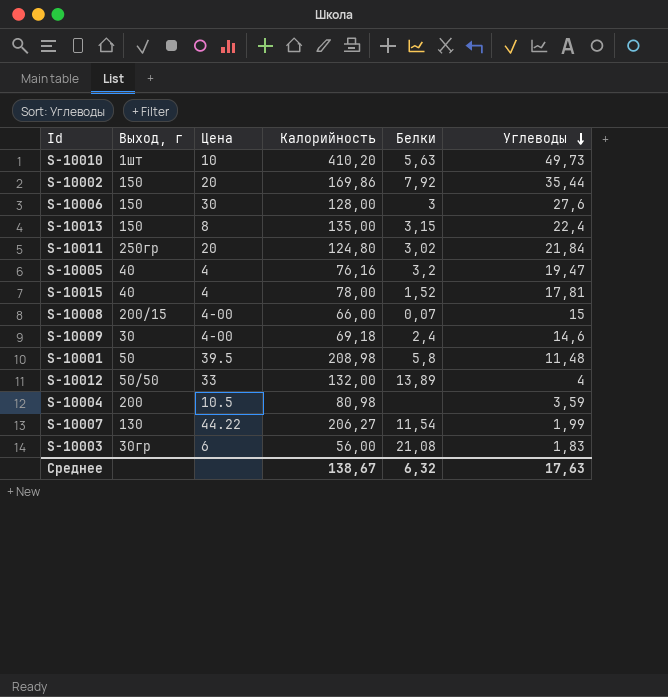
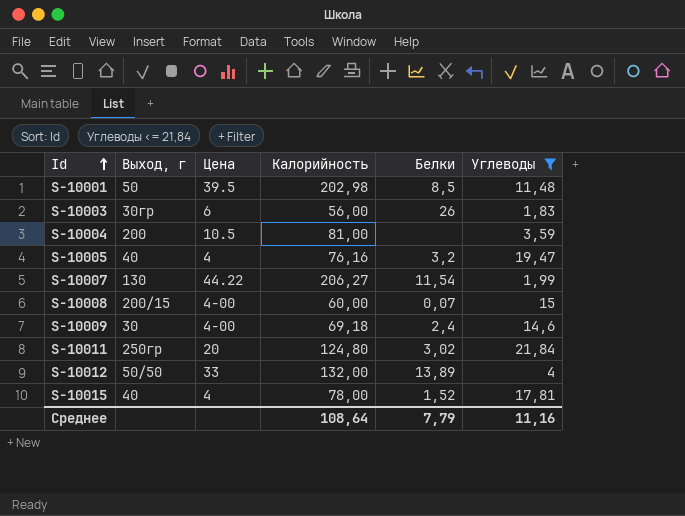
filter: none -> Углеводы <= 21,84
row order: Углеводы descending -> Id ascending
S-10001 | Калорийность: 208,98 -> 202,98
S-10001 | Белки: 5,8 -> 8,5
S-10003 | Белки: 21,08 -> 26
S-10004 | Калорийность: 80,98 -> 81,00
S-10008 | Калорийность: 66,00 -> 60,00
Среднее | Калорийность: 138,67 -> 108,64
Среднее | Белки: 6,32 -> 7,79
Среднее | Углеводы: 17,63 -> 11,16

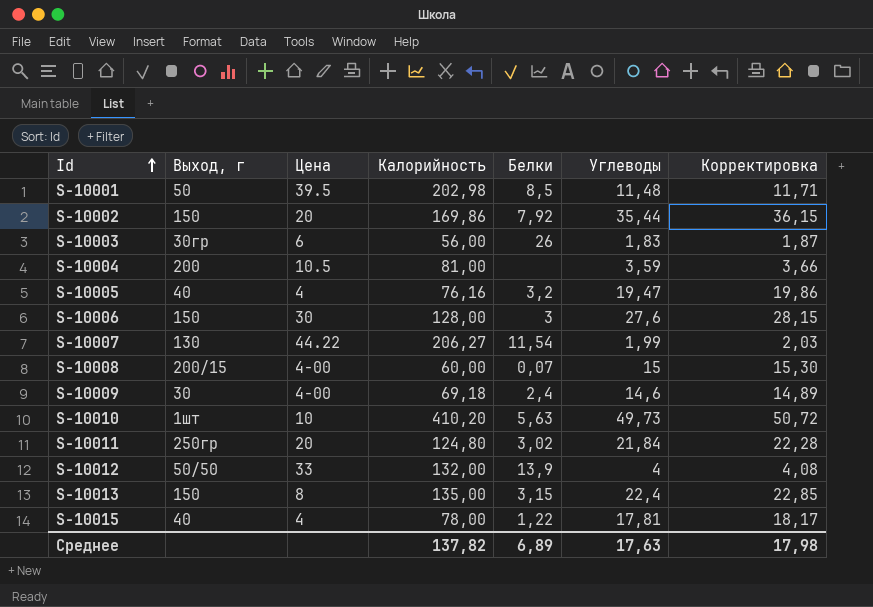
filter: Углеводы <= 21,84 -> none
column Корректировка | formula: none -> [Углеводы] * 1,02
S-10012 | Белки: 13,89 -> 13,9
S-10015 | Белки: 1,52 -> 1,22
Среднее | Калорийность: 108,64 -> 137,82
Среднее | Белки: 7,79 -> 6,89
Среднее | Углеводы: 11,16 -> 17,63

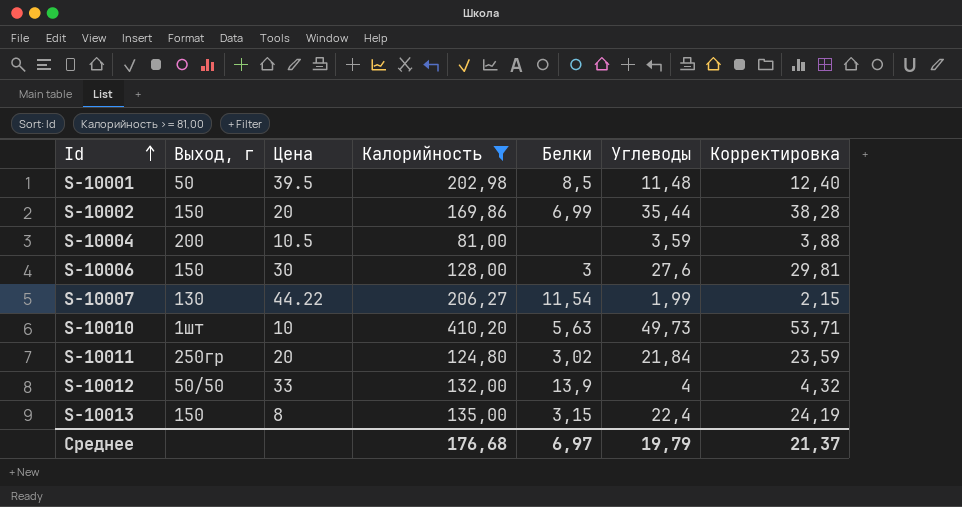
filter: none -> Калорийность >= 81,00
column Корректировка | formula: [Углеводы] * 1,02 -> [Углеводы] * 1,08
S-10002 | Белки: 7,92 -> 6,99
Среднее | Калорийность: 137,82 -> 176,68
Среднее | Белки: 6,89 -> 6,97
Среднее | Углеводы: 17,63 -> 19,79
Среднее | Корректировка: 17,98 -> 21,37

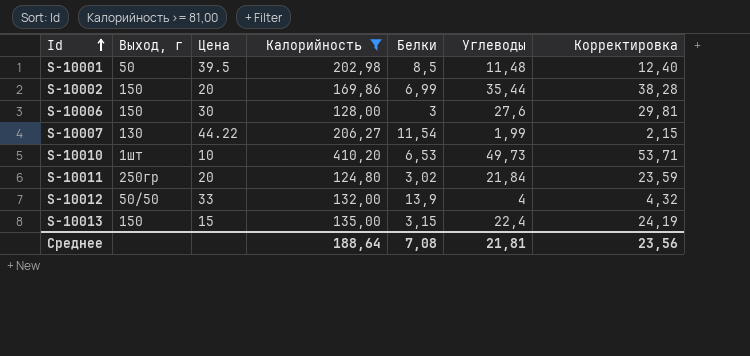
row S-10004: 200 | 10.5 | 81,00 | none | 3,59 | 3,88 -> none
S-10010 | Белки: 5,63 -> 6,53
S-10013 | Цена: 8 -> 15
Среднее | Калорийность: 176,68 -> 188,64
Среднее | Белки: 6,97 -> 7,08
Среднее | Углеводы: 19,79 -> 21,81
Среднее | Корректировка: 21,37 -> 23,56

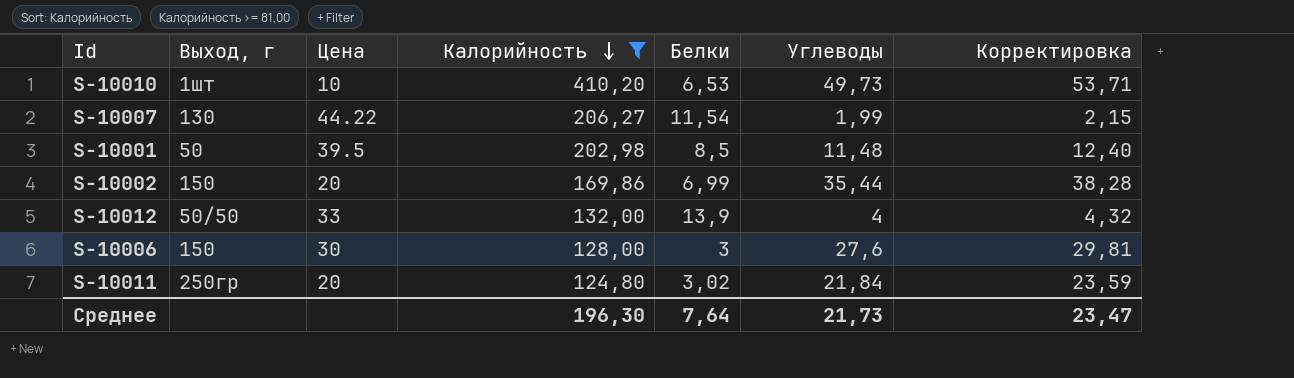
row order: Id ascending -> Калорийность descending
row S-10013: 150 | 15 | 135,00 | 3,15 | 22,4 | 24,19 -> none
Среднее | Калорийность: 188,64 -> 196,30
Среднее | Белки: 7,08 -> 7,64
Среднее | Углеводы: 21,81 -> 21,73
Среднее | Корректировка: 23,56 -> 23,47

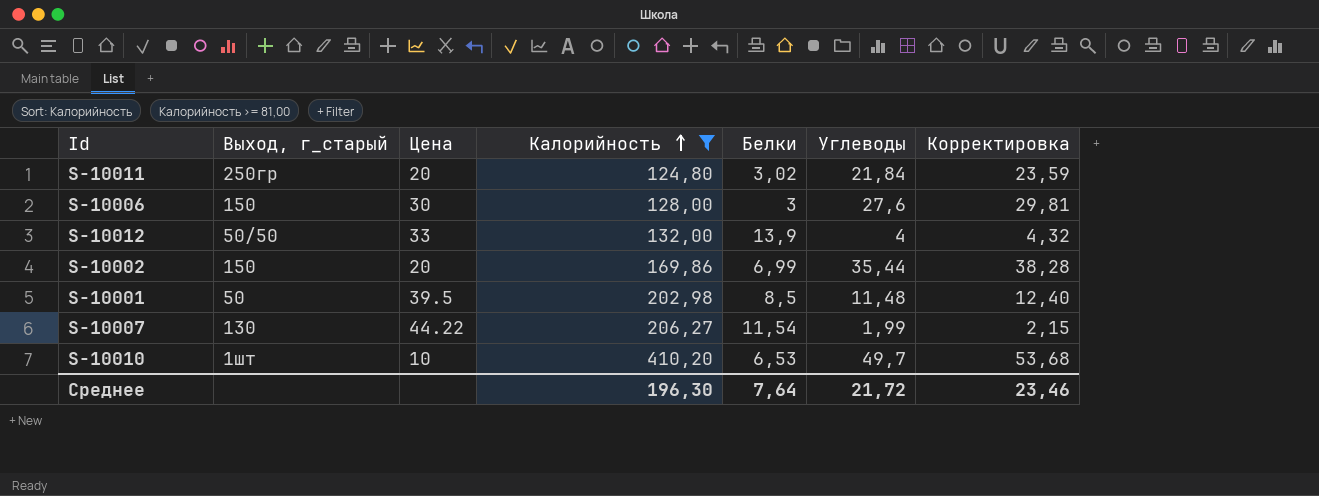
row order: Калорийность descending -> Калорийность ascending
column name: Выход, г -> Выход, г_старый
S-10010 | Углеводы: 49,73 -> 49,7
S-10010 | Корректировка: 53,71 -> 53,68
Среднее | Углеводы: 21,73 -> 21,72
Среднее | Корректировка: 23,47 -> 23,46

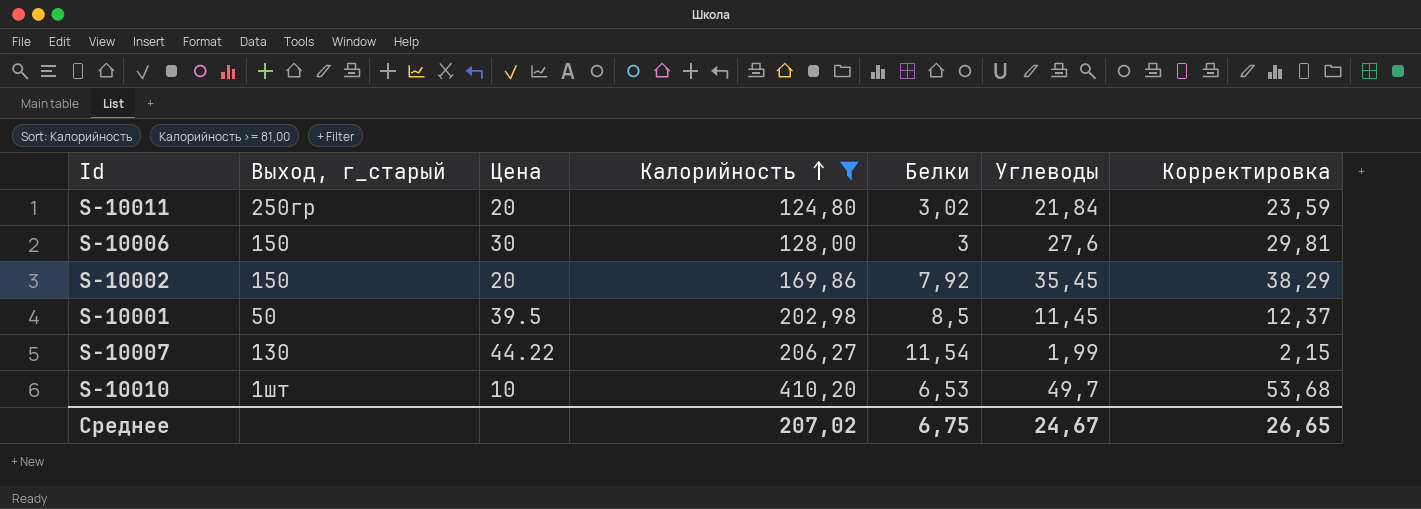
row S-10012: 50/50 | 33 | 132,00 | 13,9 | 4 | 4,32 -> none
S-10002 | Белки: 6,99 -> 7,92
S-10002 | Углеводы: 35,44 -> 35,45
S-10002 | Корректировка: 38,28 -> 38,29
S-10001 | Углеводы: 11,48 -> 11,45
S-10001 | Корректировка: 12,40 -> 12,37
Среднее | Калорийность: 196,30 -> 207,02
Среднее | Белки: 7,64 -> 6,75
Среднее | Углеводы: 21,72 -> 24,67
Среднее | Корректировка: 23,46 -> 26,65

